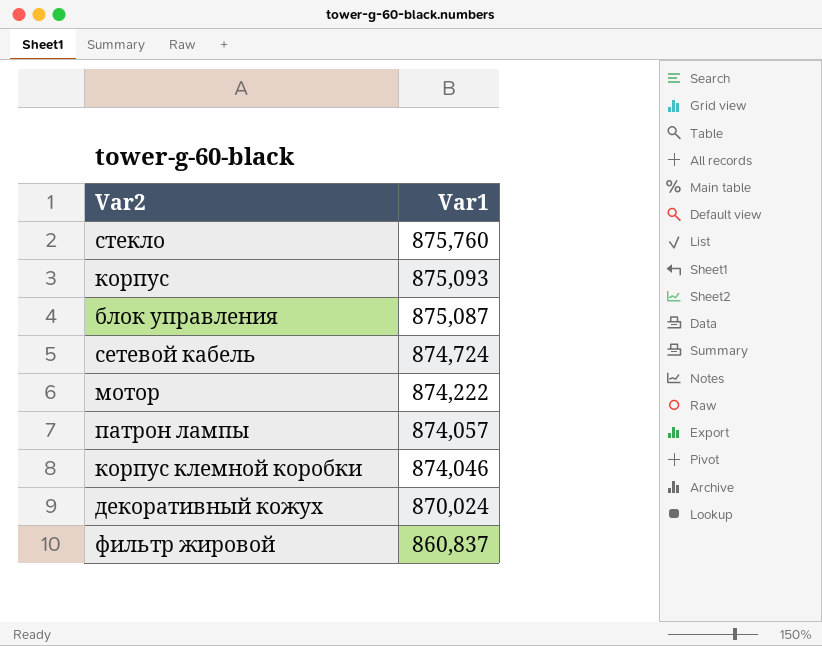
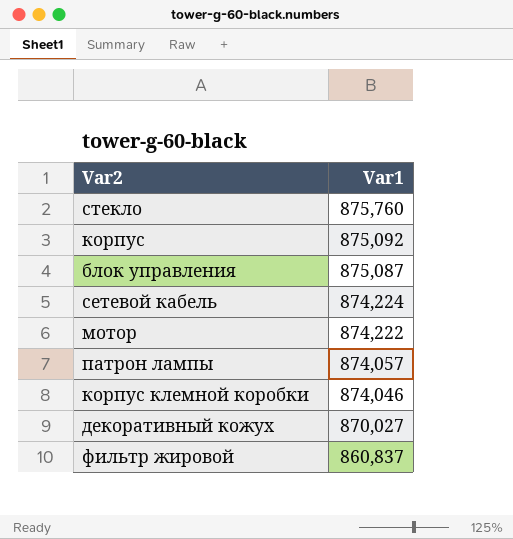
корпус | Var1: 875,093 -> 875,092
сетевой кабель | Var1: 874,724 -> 874,224
декоративный кожух | Var1: 870,024 -> 870,027

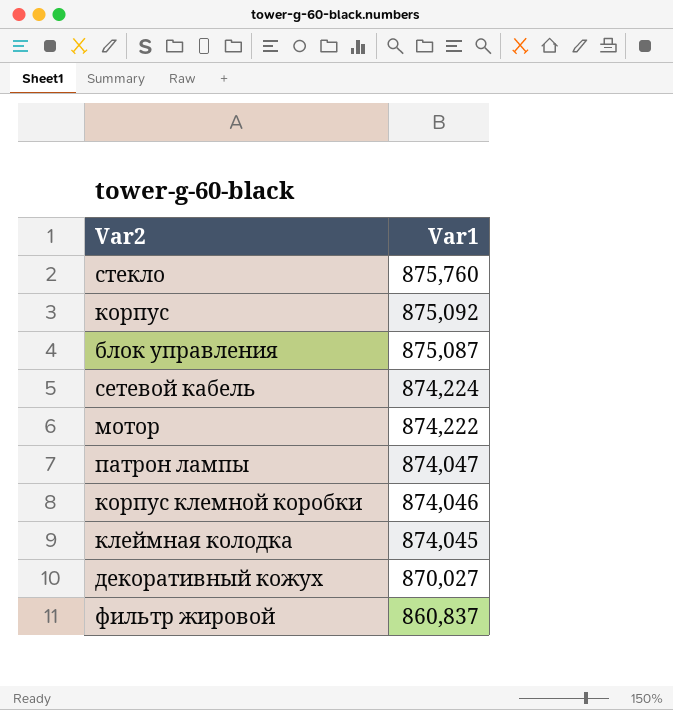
патрон лампы | Var1: 874,057 -> 874,047
row клеймная колодка: none -> 874,045

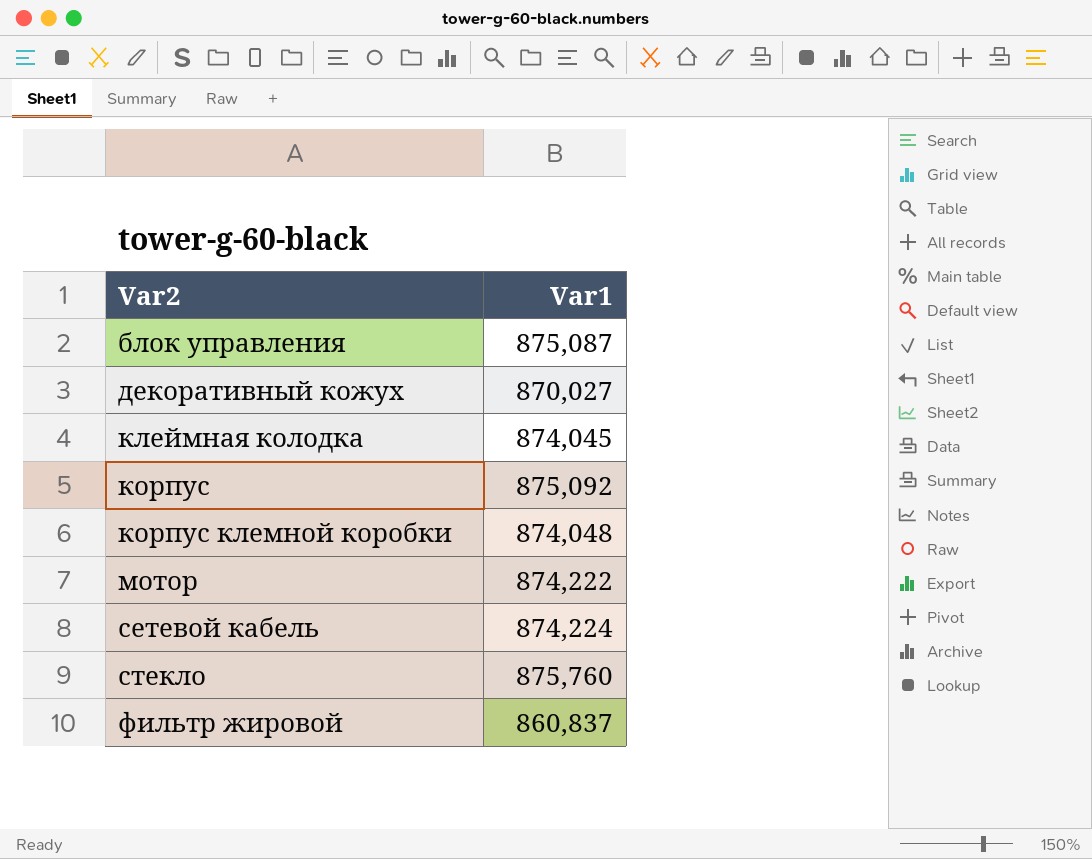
row order: Var1 descending -> Var2 ascending
row патрон лампы: 874,047 -> none
корпус клемной коробки | Var1: 874,046 -> 874,048

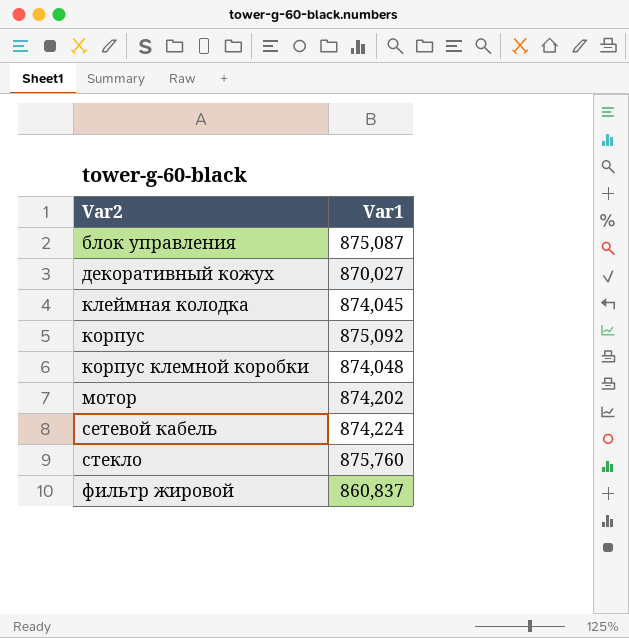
мотор | Var1: 874,222 -> 874,202

